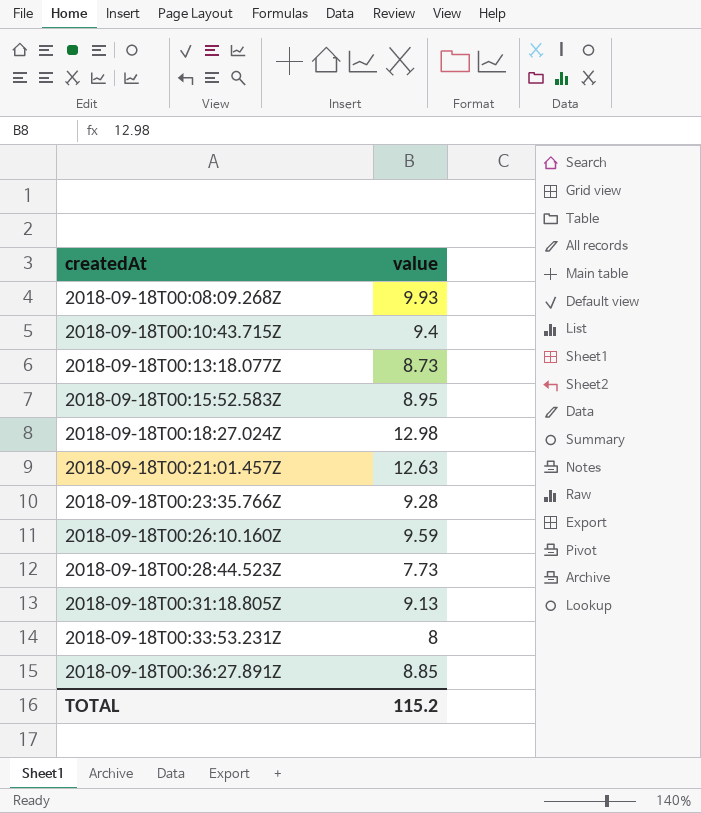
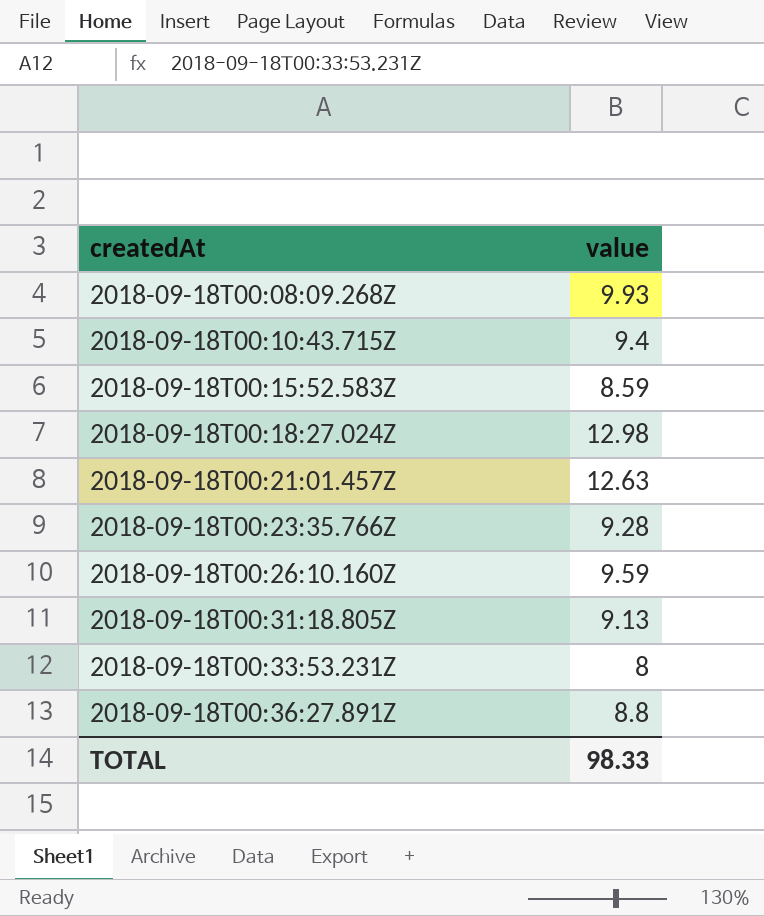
row 2018-09-18T00:13:18.077Z: 8.73 -> none
row 2018-09-18T00:28:44.523Z: 7.73 -> none
2018-09-18T00:15:52.583Z | value: 8.95 -> 8.59
2018-09-18T00:36:27.891Z | value: 8.85 -> 8.8
TOTAL | value: 115.2 -> 98.33

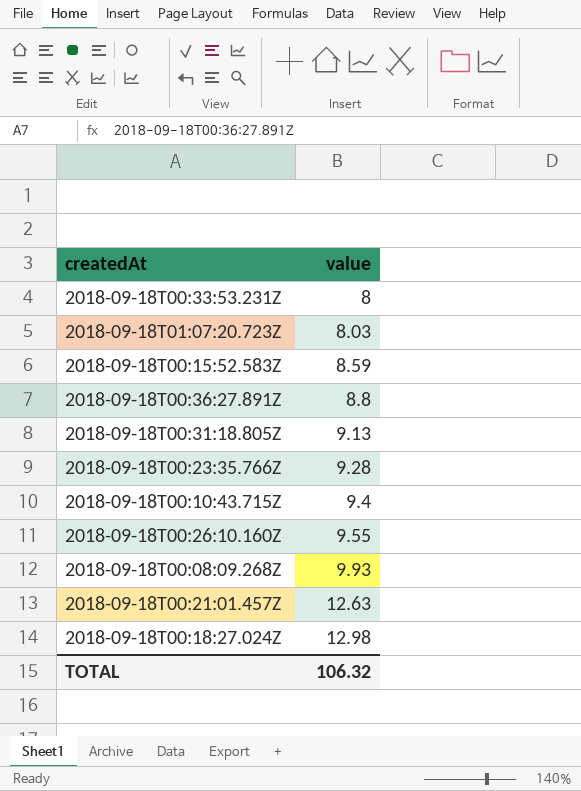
row order: createdAt ascending -> value ascending
row 2018-09-18T01:07:20.723Z: none -> 8.03
2018-09-18T00:26:10.160Z | value: 9.59 -> 9.55
TOTAL | value: 98.33 -> 106.32

